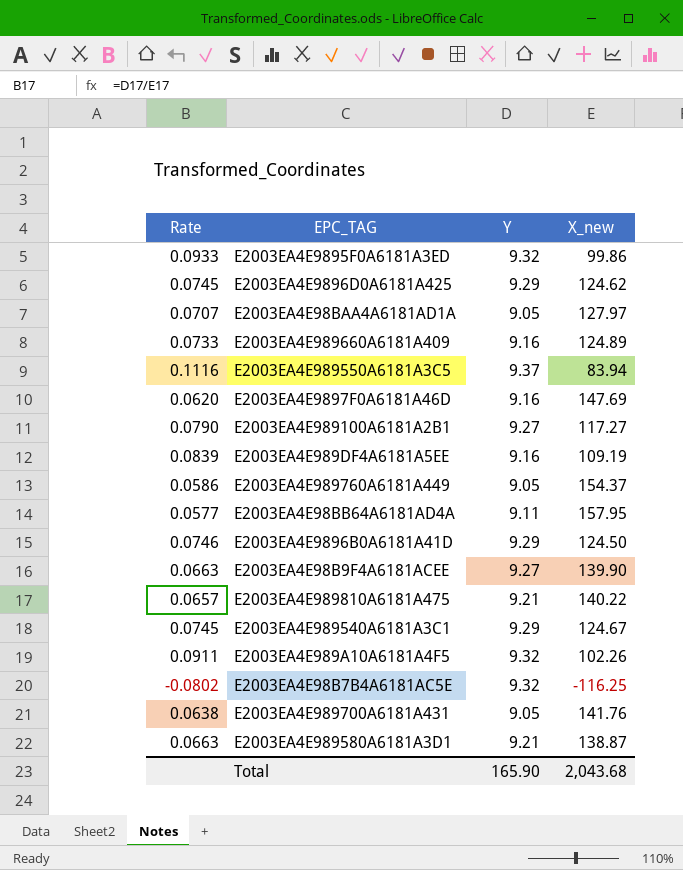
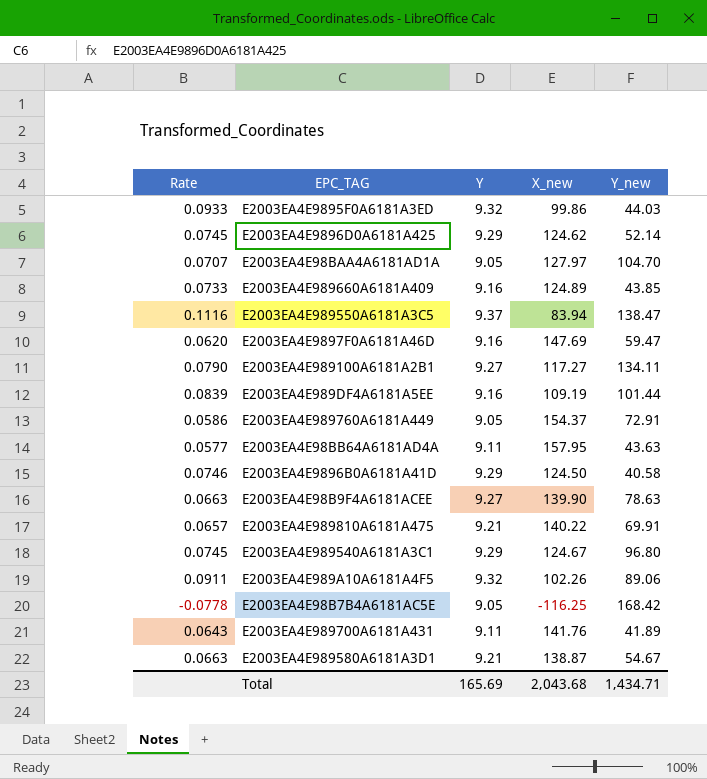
column Y_new | position: none -> 5
E2003EA4E98B7B4A6181AC5E | Rate: -0.0802 -> -0.0778
E2003EA4E98B7B4A6181AC5E | Y: 9.32 -> 9.05
E2003EA4E989700A6181A431 | Rate: 0.0638 -> 0.0643
E2003EA4E989700A6181A431 | Y: 9.05 -> 9.11
Total | Y: 165.90 -> 165.69

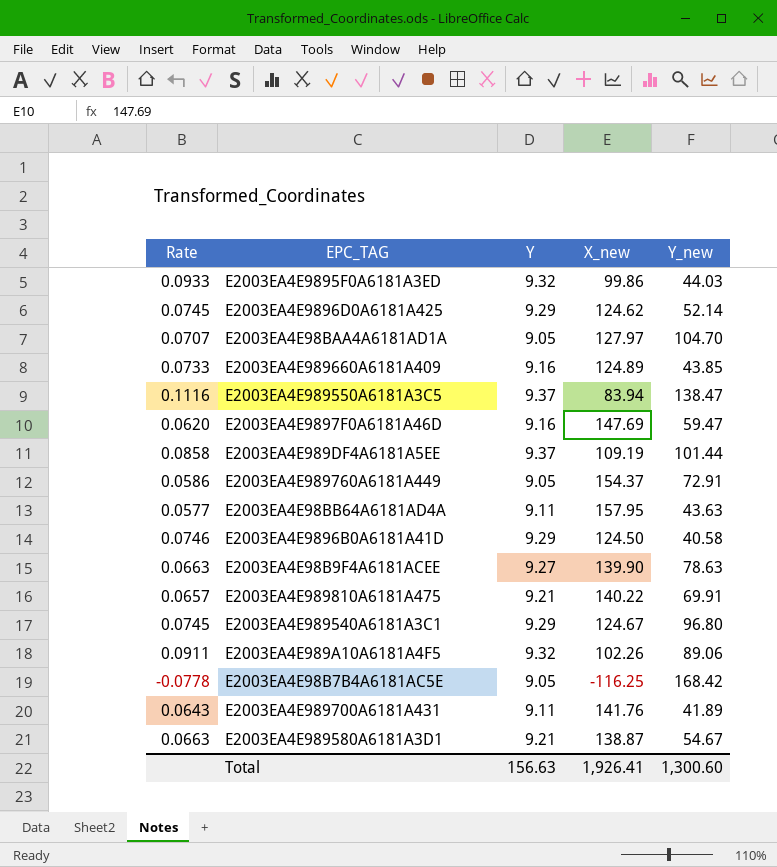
row E2003EA4E989100A6181A2B1: 0.0790 | 9.27 | 117.27 | 134.11 -> none
E2003EA4E989DF4A6181A5EE | Rate: 0.0839 -> 0.0858
E2003EA4E989DF4A6181A5EE | Y: 9.16 -> 9.37
Total | Y: 165.69 -> 156.63
Total | X_new: 2,043.68 -> 1,926.41
Total | Y_new: 1,434.71 -> 1,300.60

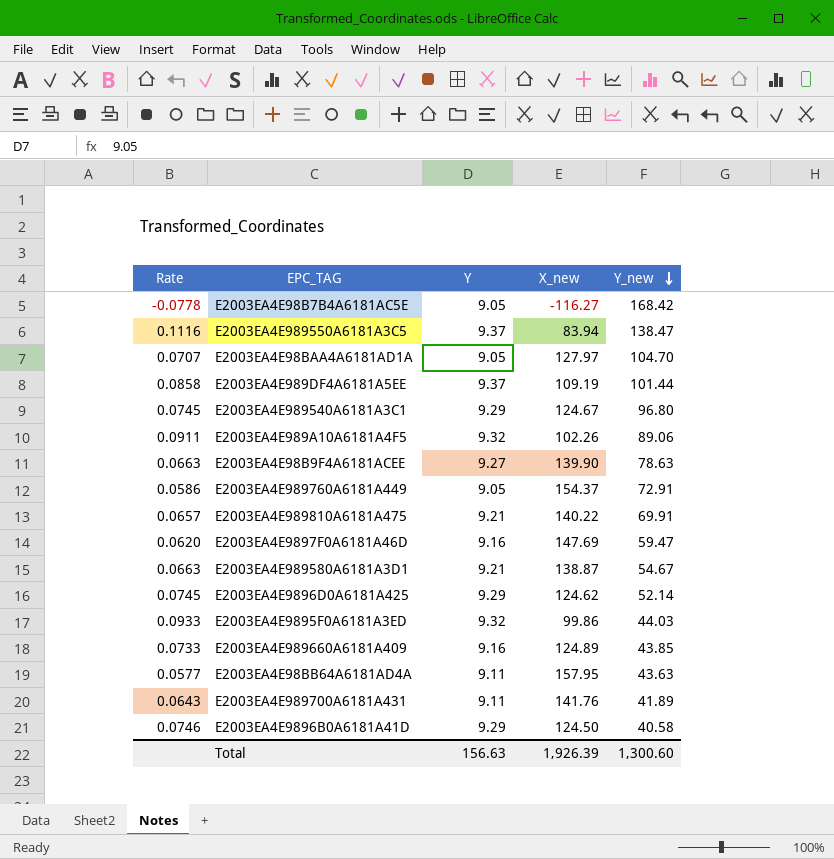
row order: none -> Y_new descending
E2003EA4E98B7B4A6181AC5E | X_new: -116.25 -> -116.27
Total | X_new: 1,926.41 -> 1,926.39

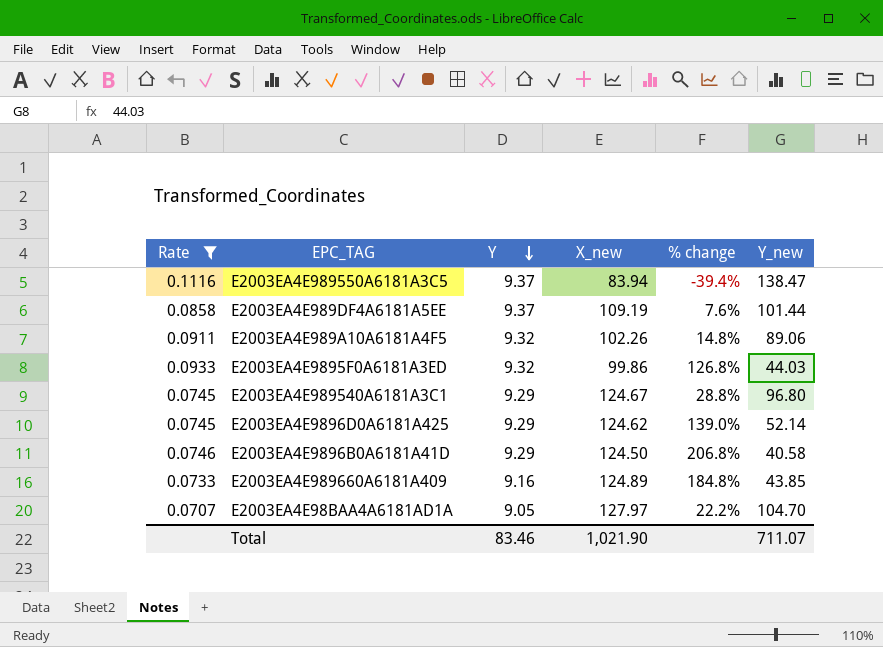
filter: none -> Rate >= 0.0707
row order: Y_new descending -> Y descending
column % change | formula: none -> ([X_new] - [Y_new]) / [Y_new]
Total | Y: 156.63 -> 83.46
Total | X_new: 1,926.39 -> 1,021.90
Total | Y_new: 1,300.60 -> 711.07

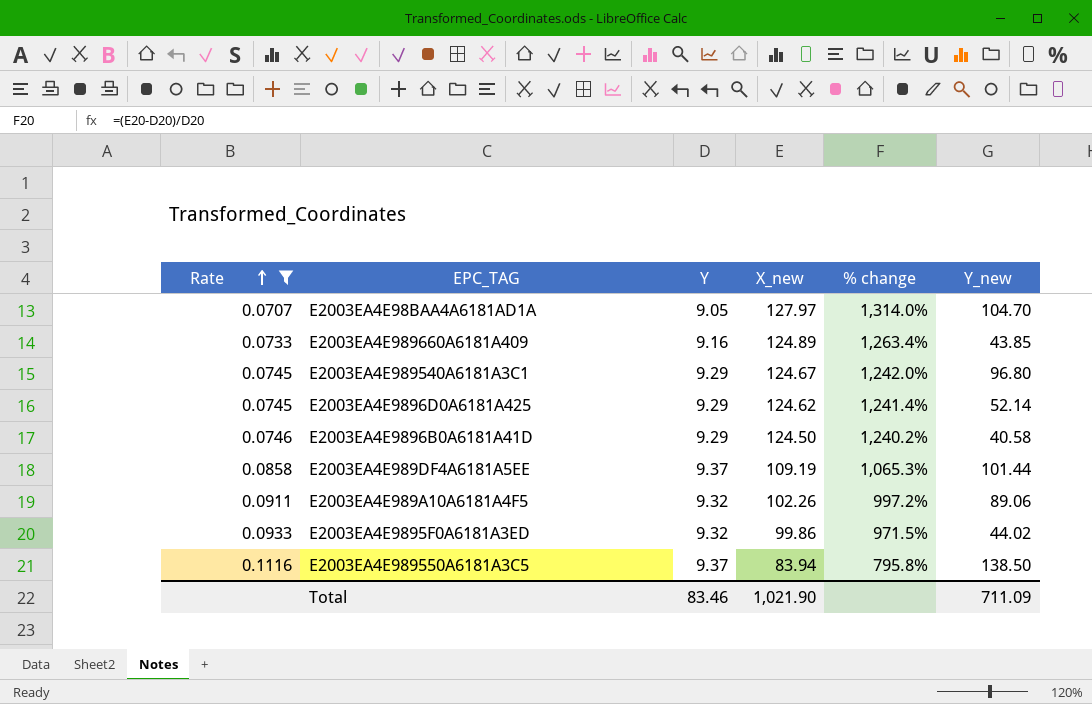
row order: Y descending -> Rate ascending
column % change | formula: ([X_new] - [Y_new]) / [Y_new] -> ([X_new] - [Y]) / [Y]
E2003EA4E9895F0A6181A3ED | Y_new: 44.03 -> 44.02
E2003EA4E989550A6181A3C5 | Y_new: 138.47 -> 138.50
Total | Y_new: 711.07 -> 711.09

